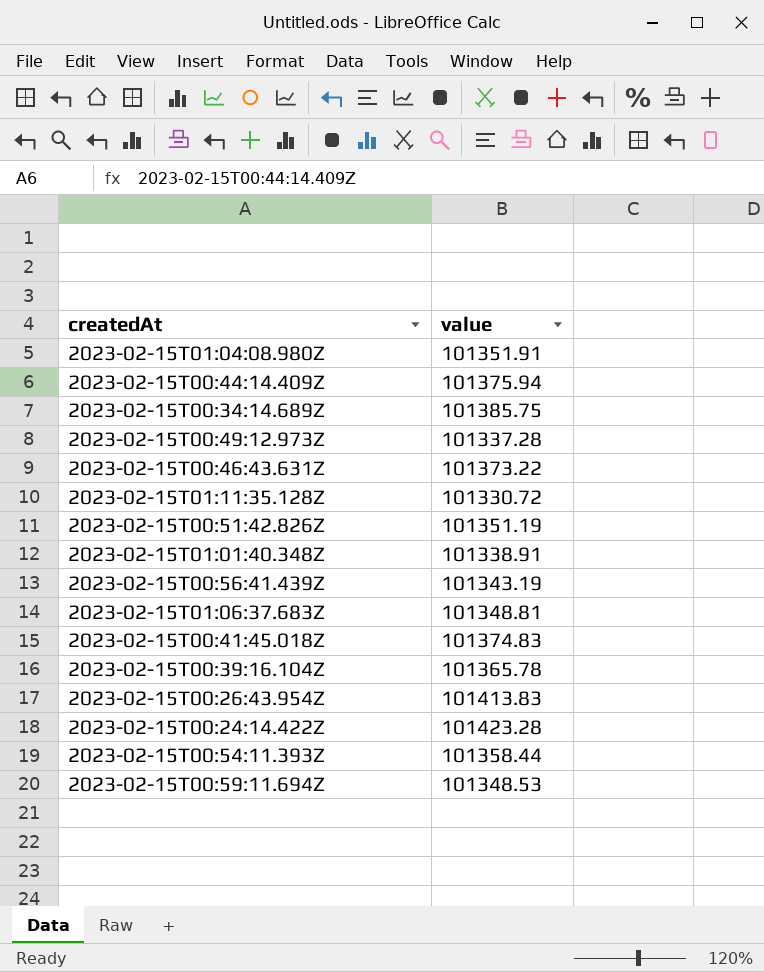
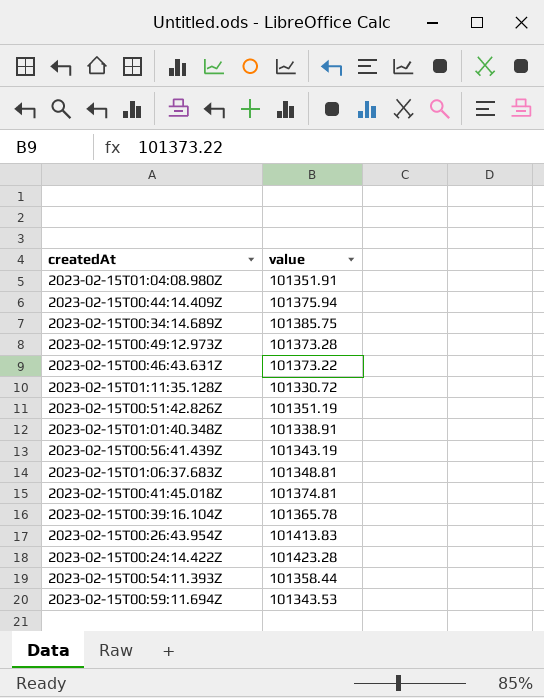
2023-02-15T00:49:12.973Z | value: 101337.28 -> 101373.28
2023-02-15T00:41:45.018Z | value: 101374.83 -> 101374.81
2023-02-15T00:59:11.694Z | value: 101348.53 -> 101343.53

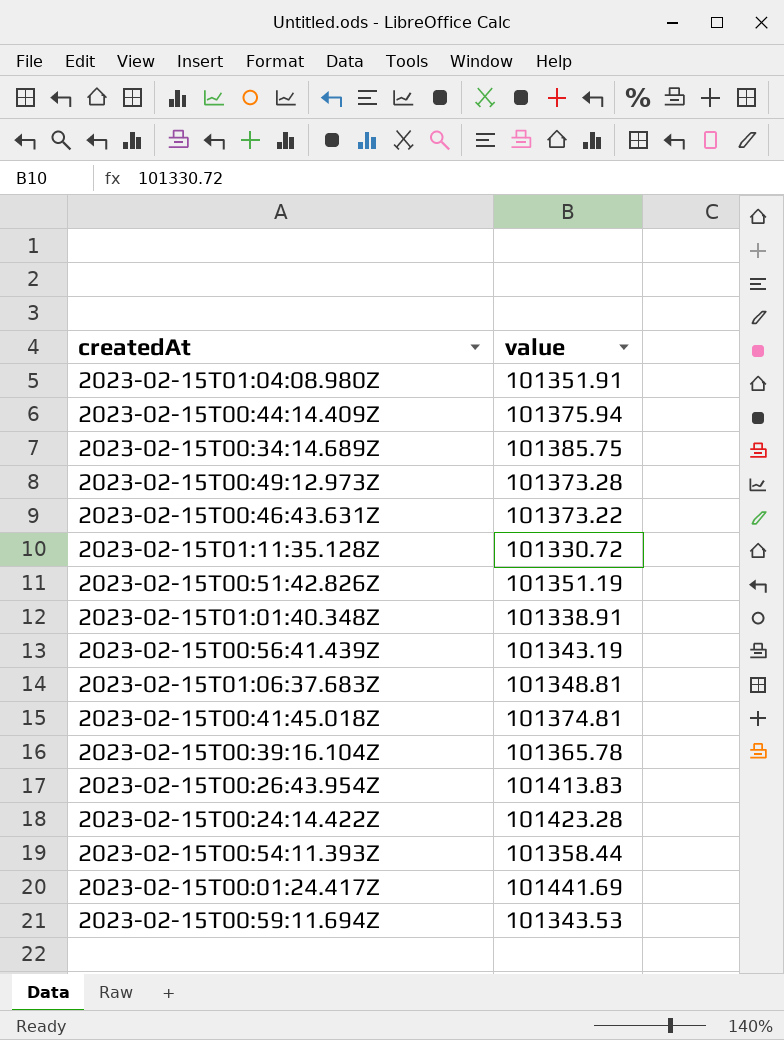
row 2023-02-15T00:01:24.417Z: none -> 101441.69

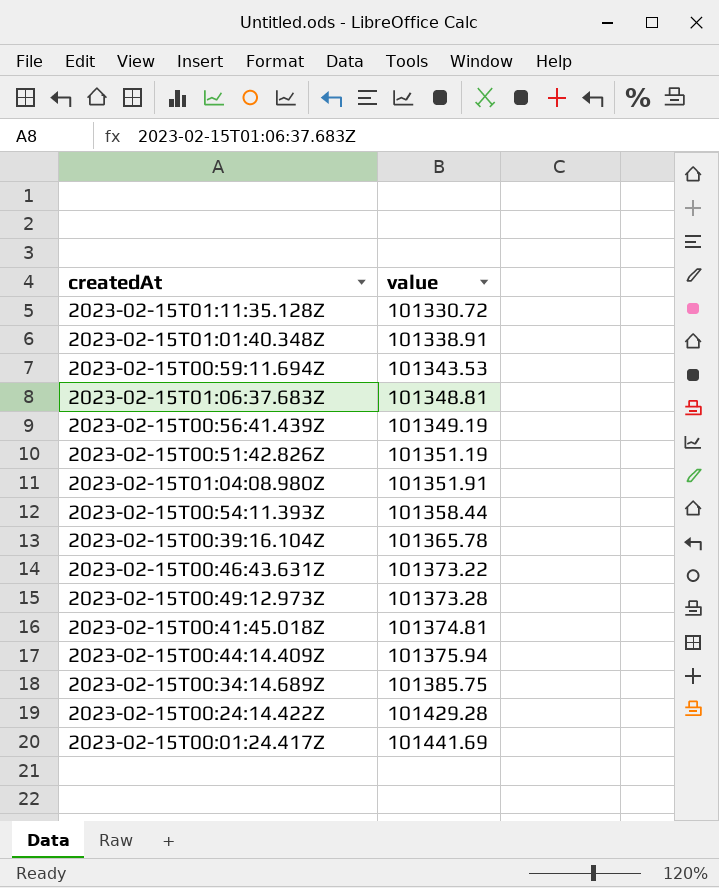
row order: none -> value ascending
row 2023-02-15T00:26:43.954Z: 101413.83 -> none
2023-02-15T00:56:41.439Z | value: 101343.19 -> 101349.19
2023-02-15T00:24:14.422Z | value: 101423.28 -> 101429.28

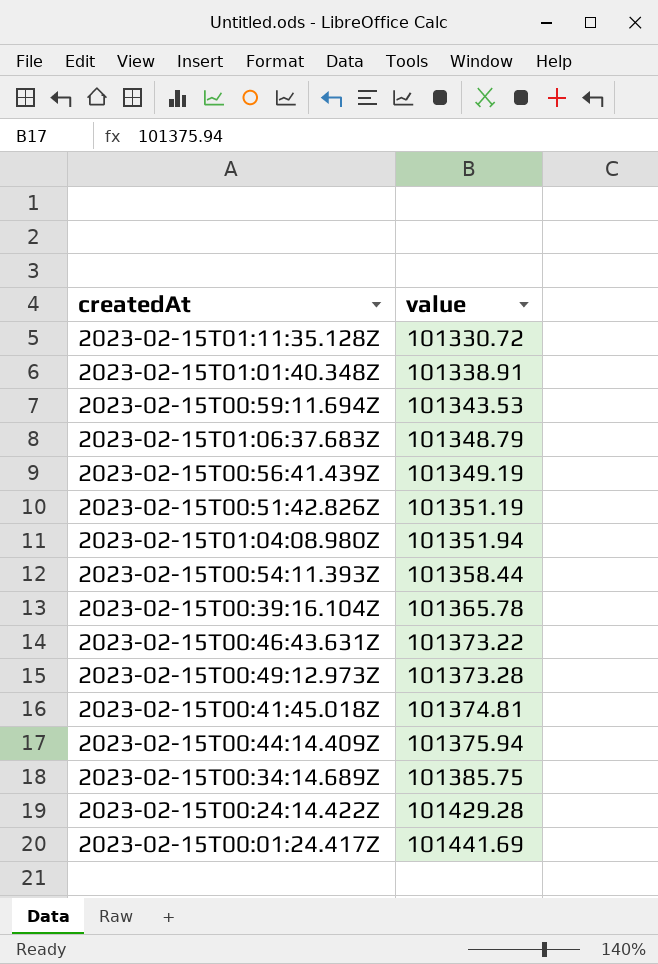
2023-02-15T01:06:37.683Z | value: 101348.81 -> 101348.79
2023-02-15T01:04:08.980Z | value: 101351.91 -> 101351.94

